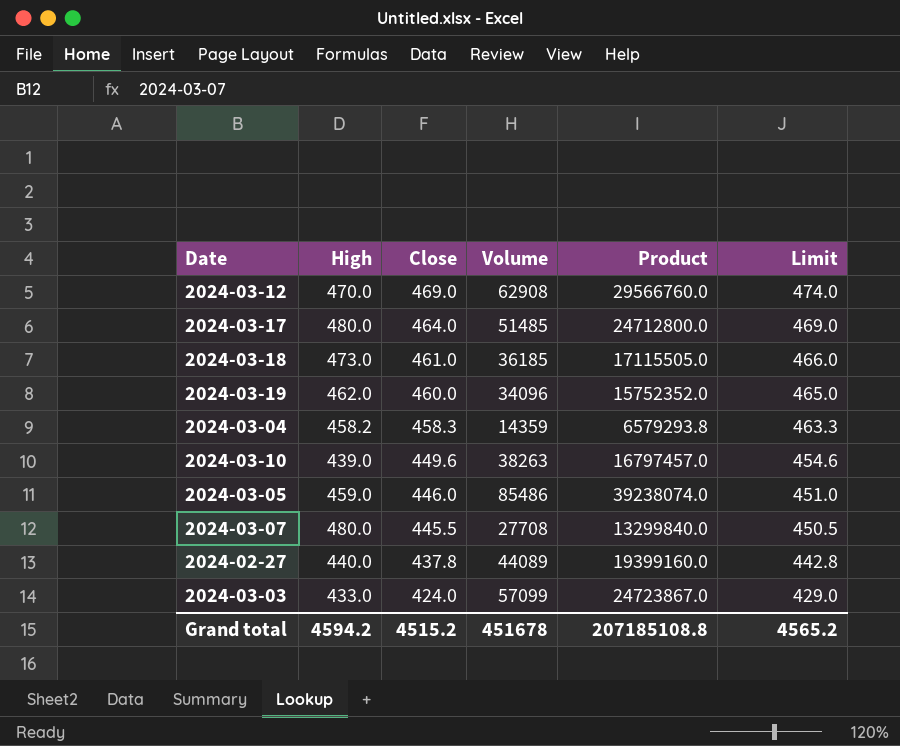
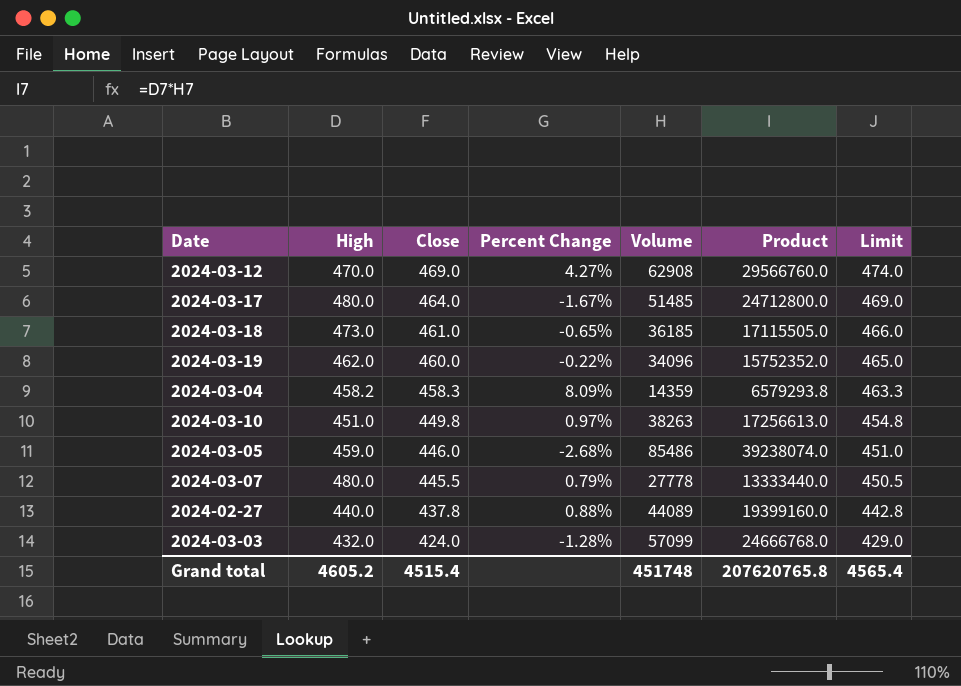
column Percent Change | position: none -> 4
2024-03-10 | High: 439.0 -> 451.0
2024-03-10 | Close: 449.6 -> 449.8
2024-03-10 | Product: 16797457.0 -> 17256613.0
2024-03-10 | Limit: 454.6 -> 454.8
2024-03-07 | Volume: 27708 -> 27778
2024-03-07 | Product: 13299840.0 -> 13333440.0
2024-03-03 | High: 433.0 -> 432.0
2024-03-03 | Product: 24723867.0 -> 24666768.0
Grand total | High: 4594.2 -> 4605.2
Grand total | Close: 4515.2 -> 4515.4
Grand total | Volume: 451678 -> 451748
Grand total | Product: 207185108.8 -> 207620765.8
Grand total | Limit: 4565.2 -> 4565.4

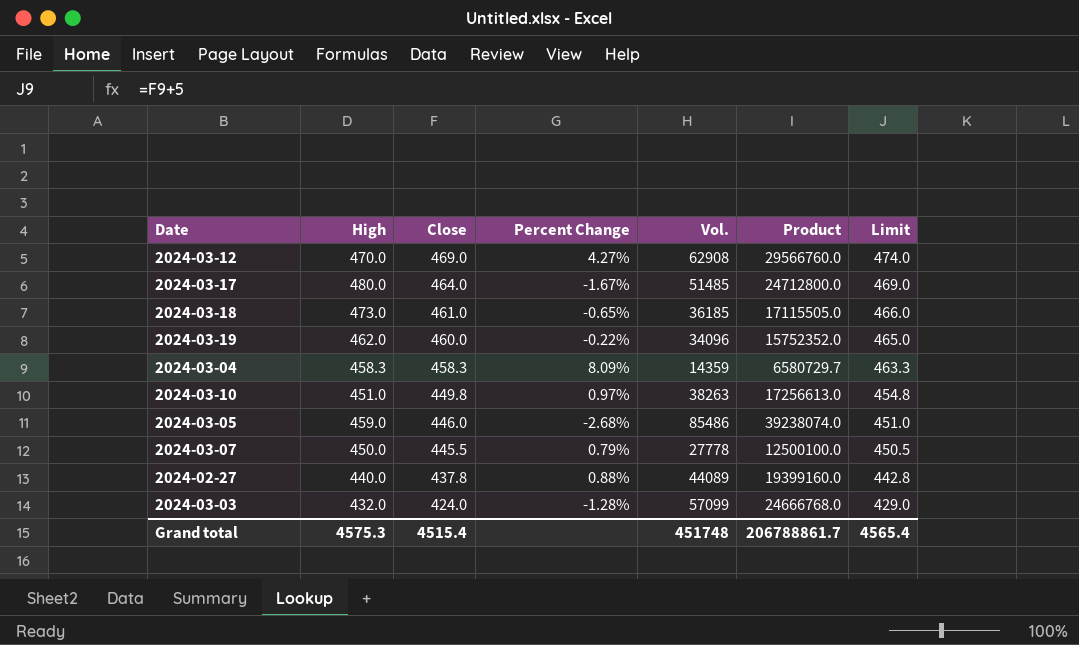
column name: Volume -> Vol.
2024-03-04 | High: 458.2 -> 458.3
2024-03-04 | Product: 6579293.8 -> 6580729.7
2024-03-07 | High: 480.0 -> 450.0
2024-03-07 | Product: 13333440.0 -> 12500100.0
Grand total | High: 4605.2 -> 4575.3
Grand total | Product: 207620765.8 -> 206788861.7

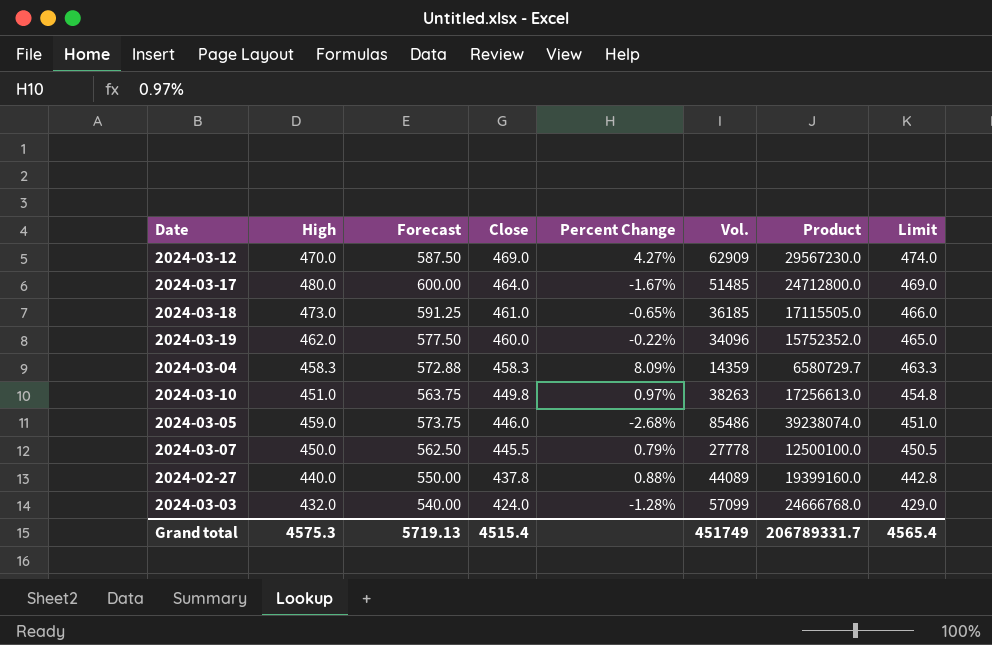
column Forecast | formula: none -> [High] * 1.25
2024-03-12 | Vol.: 62908 -> 62909
2024-03-12 | Product: 29566760.0 -> 29567230.0
Grand total | Vol.: 451748 -> 451749
Grand total | Product: 206788861.7 -> 206789331.7

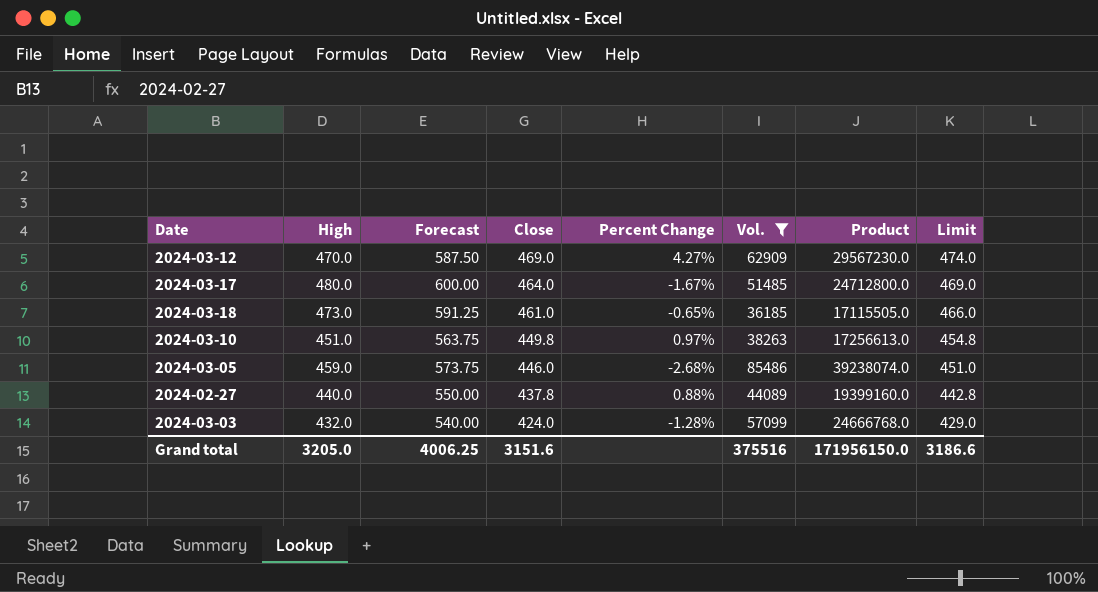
filter: none -> Vol. >= 36185
Grand total | High: 4575.3 -> 3205.0
Grand total | Forecast: 5719.13 -> 4006.25
Grand total | Close: 4515.4 -> 3151.6
Grand total | Vol.: 451749 -> 375516
Grand total | Product: 206789331.7 -> 171956150.0
Grand total | Limit: 4565.4 -> 3186.6

